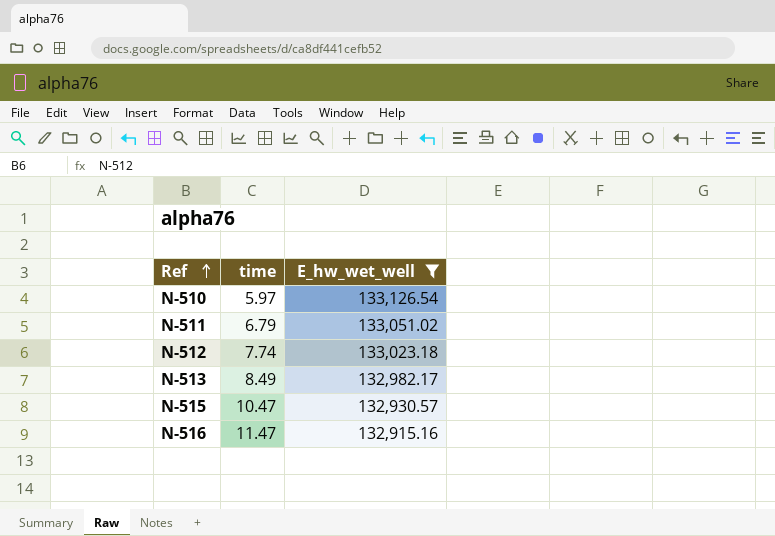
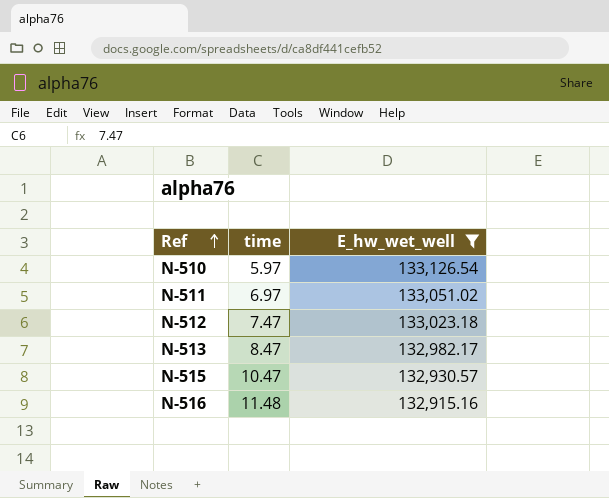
N-511 | time: 6.79 -> 6.97
N-512 | time: 7.74 -> 7.47
N-513 | time: 8.49 -> 8.47
N-516 | time: 11.47 -> 11.48

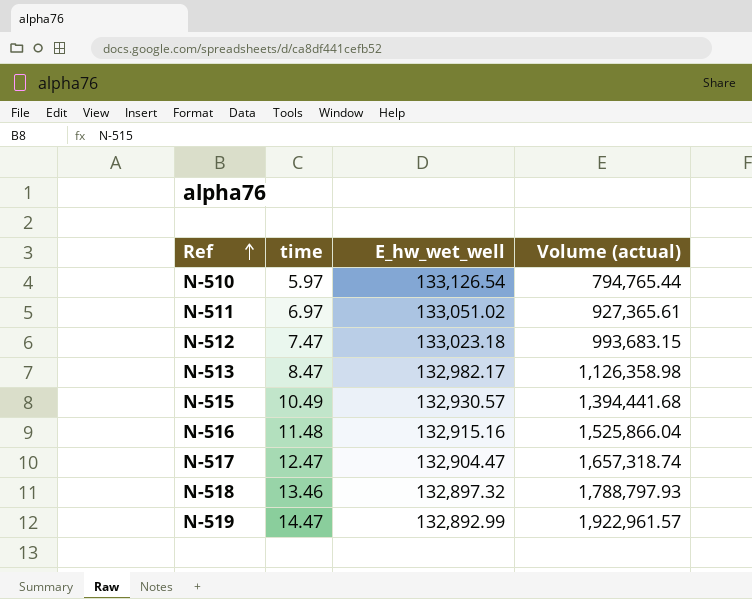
filter: E_hw_wet_well >= 132,915.16 -> none
column Volume (actual) | formula: none -> [time] * [E_hw_wet_well]
N-515 | time: 10.47 -> 10.49

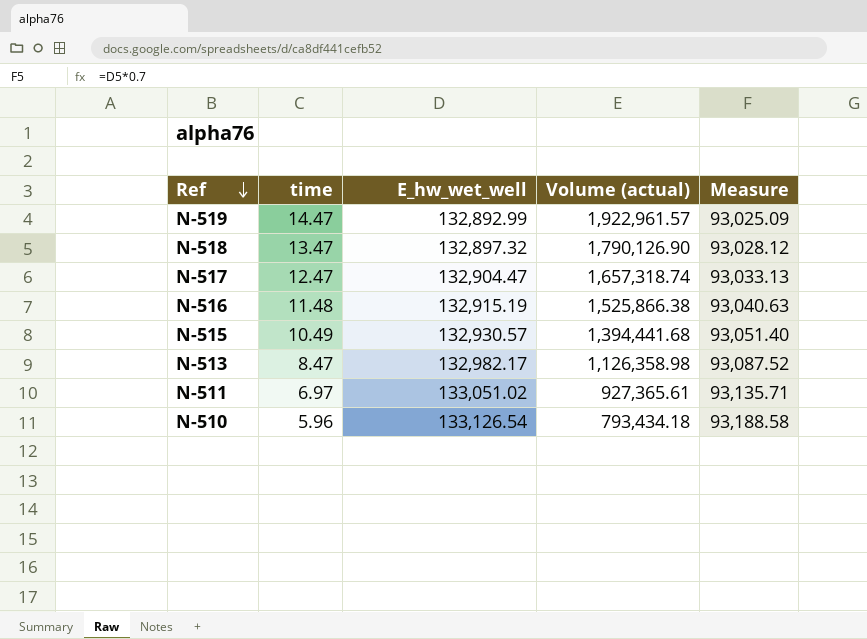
row order: Ref ascending -> Ref descending
column Measure | formula: none -> [E_hw_wet_well] * 0.7
row N-512: 7.47 | 133,023.18 | 993,683.15 -> none
N-518 | time: 13.46 -> 13.47
N-518 | Volume (actual): 1,788,797.93 -> 1,790,126.90
N-516 | E_hw_wet_well: 132,915.16 -> 132,915.19
N-516 | Volume (actual): 1,525,866.04 -> 1,525,866.38
N-510 | time: 5.97 -> 5.96
N-510 | Volume (actual): 794,765.44 -> 793,434.18

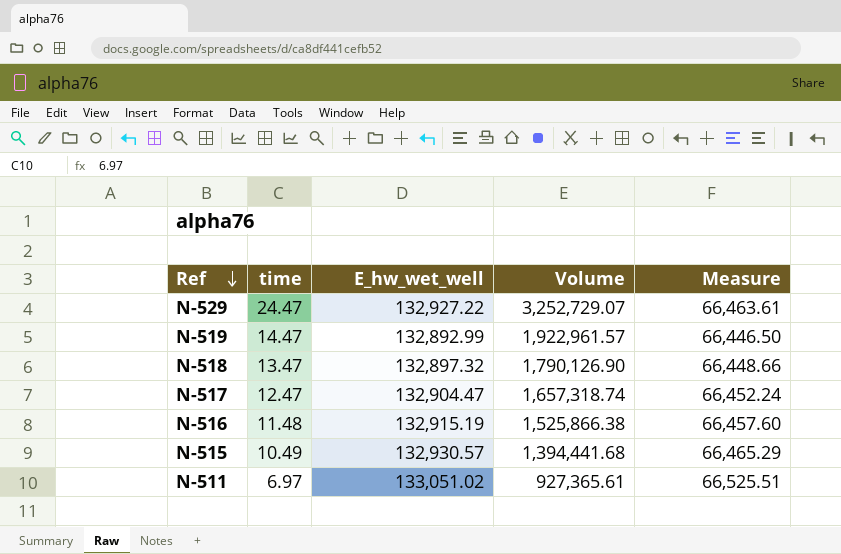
column name: Volume (actual) -> Volume
column Measure | formula: [E_hw_wet_well] * 0.7 -> [E_hw_wet_well] * 0.5
row N-513: 8.47 | 132,982.17 | 1,126,358.98 | 93,087.52 -> none
row N-510: 5.96 | 133,126.54 | 793,434.18 | 93,188.58 -> none
row N-529: none -> 24.47 | 132,927.22 | 3,252,729.07 | 66,463.61

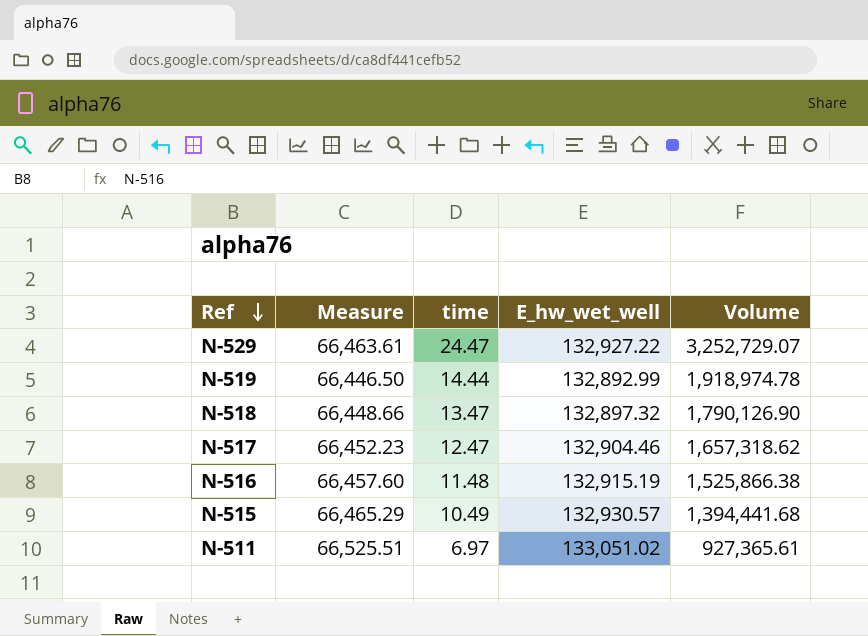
column Measure | position: 5 -> 2
N-519 | time: 14.47 -> 14.44
N-519 | Volume: 1,922,961.57 -> 1,918,974.78
N-517 | Measure: 66,452.24 -> 66,452.23
N-517 | E_hw_wet_well: 132,904.47 -> 132,904.46
N-517 | Volume: 1,657,318.74 -> 1,657,318.62

